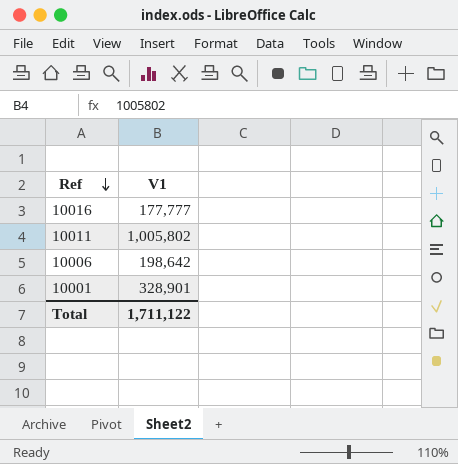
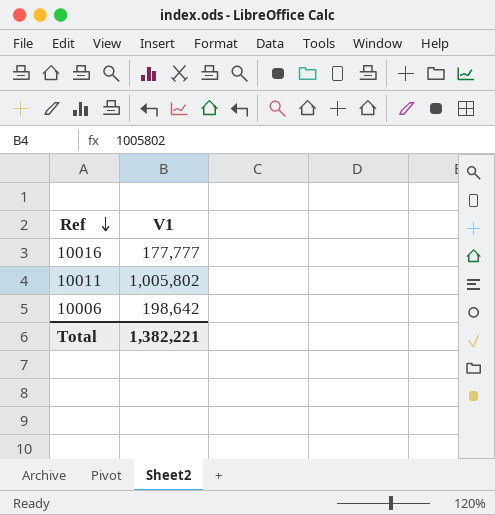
row 10001: 328,901 -> none
Total | V1: 1,711,122 -> 1,382,221

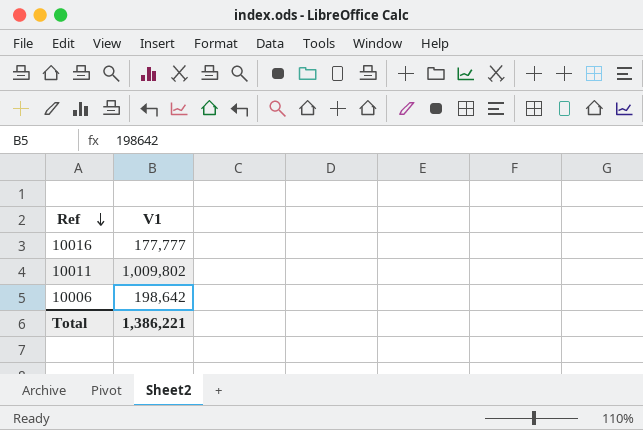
10011 | V1: 1,005,802 -> 1,009,802
Total | V1: 1,382,221 -> 1,386,221

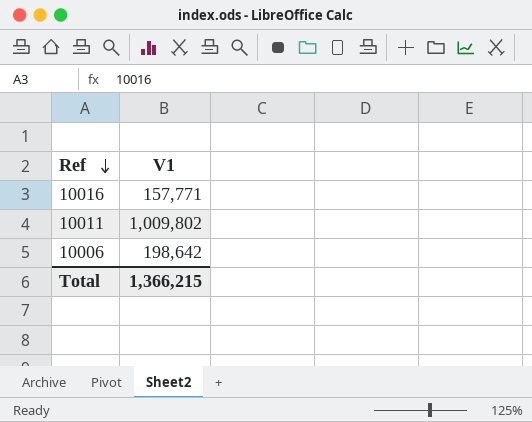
10016 | V1: 177,777 -> 157,771
Total | V1: 1,386,221 -> 1,366,215

